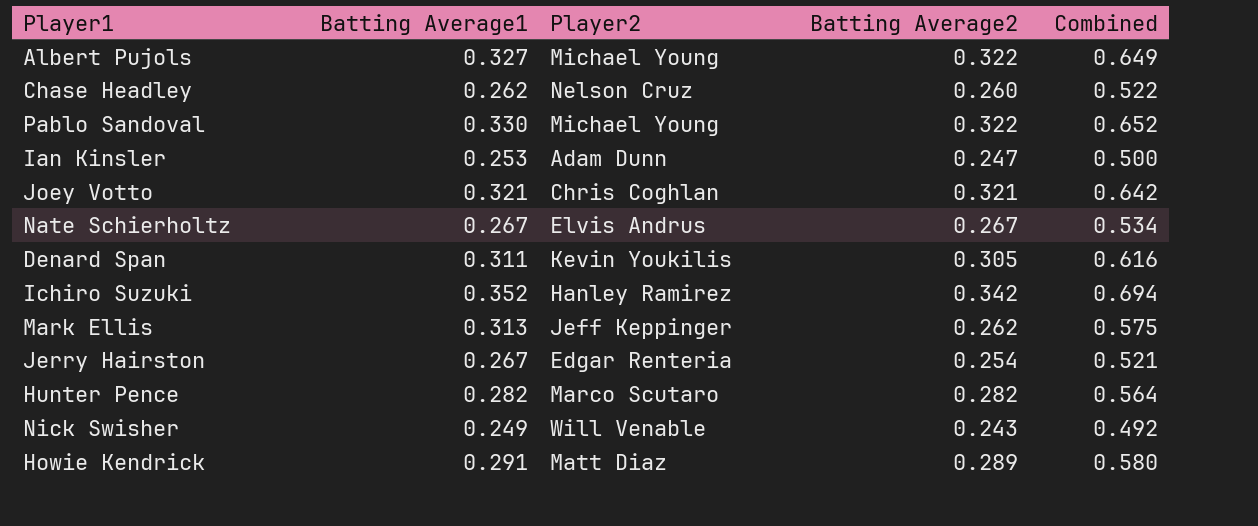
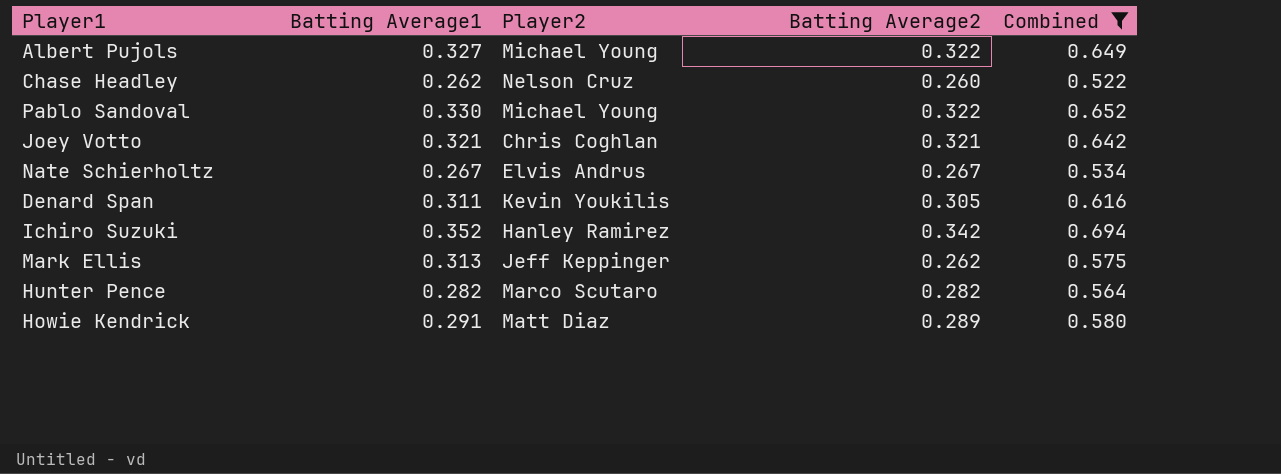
filter: none -> Combined >= 0.522

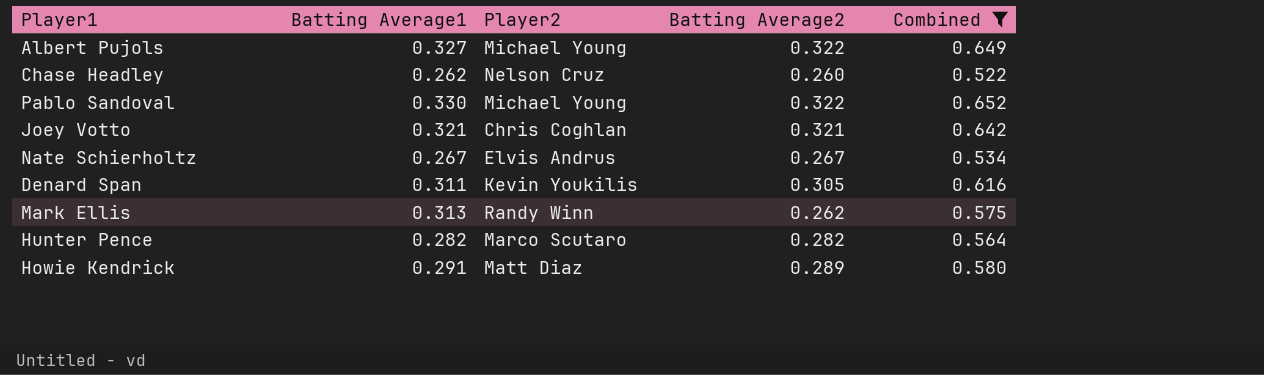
row Ichiro Suzuki: 0.352 | Hanley Ramirez | 0.342 | 0.694 -> none
Mark Ellis | Player2: Jeff Keppinger -> Randy Winn

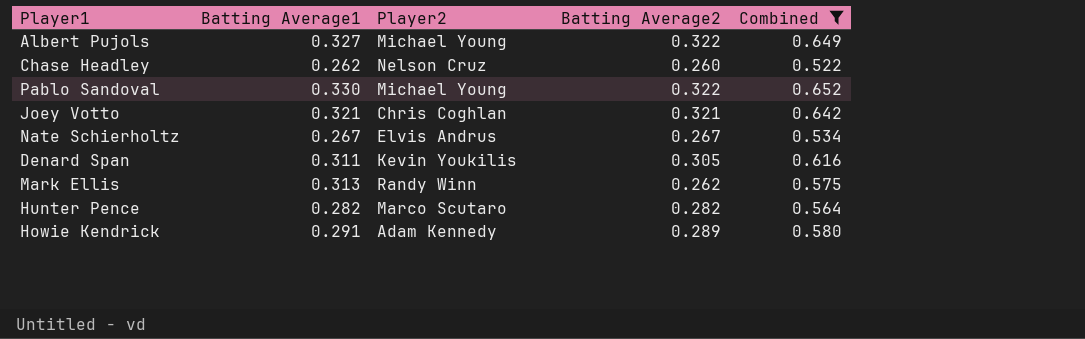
Howie Kendrick | Player2: Matt Diaz -> Adam Kennedy

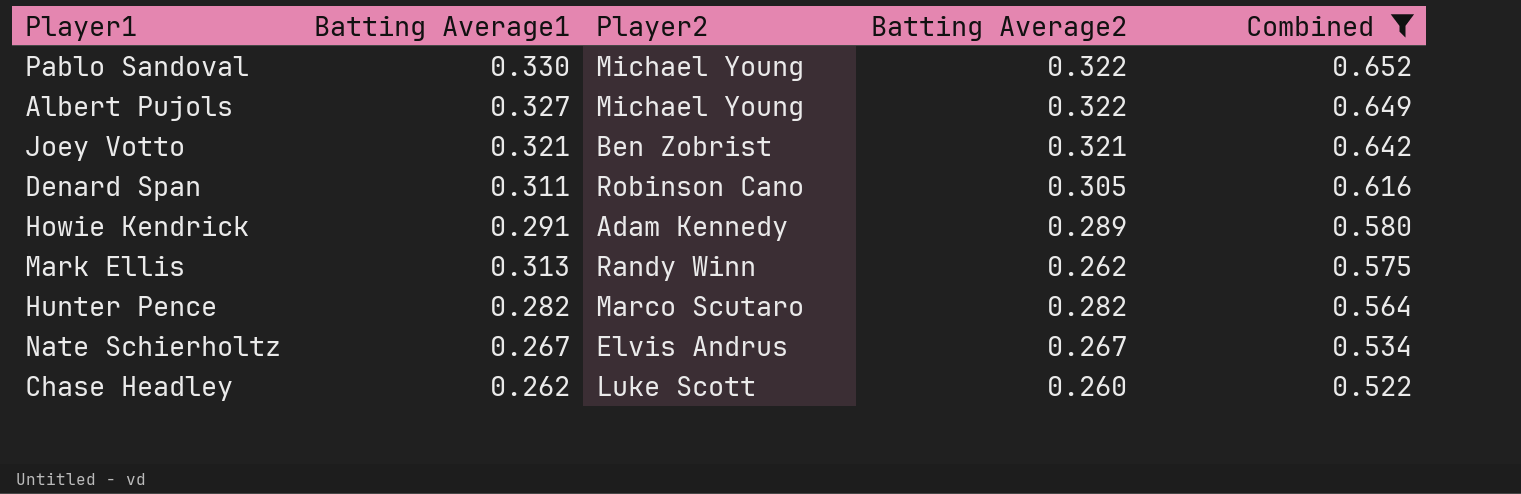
row order: none -> Combined descending
Joey Votto | Player2: Chris Coghlan -> Ben Zobrist
Denard Span | Player2: Kevin Youkilis -> Robinson Cano
Chase Headley | Player2: Nelson Cruz -> Luke Scott

